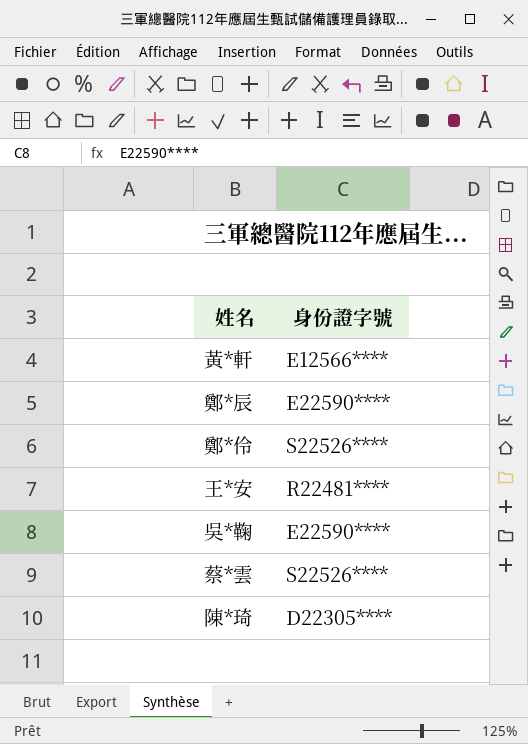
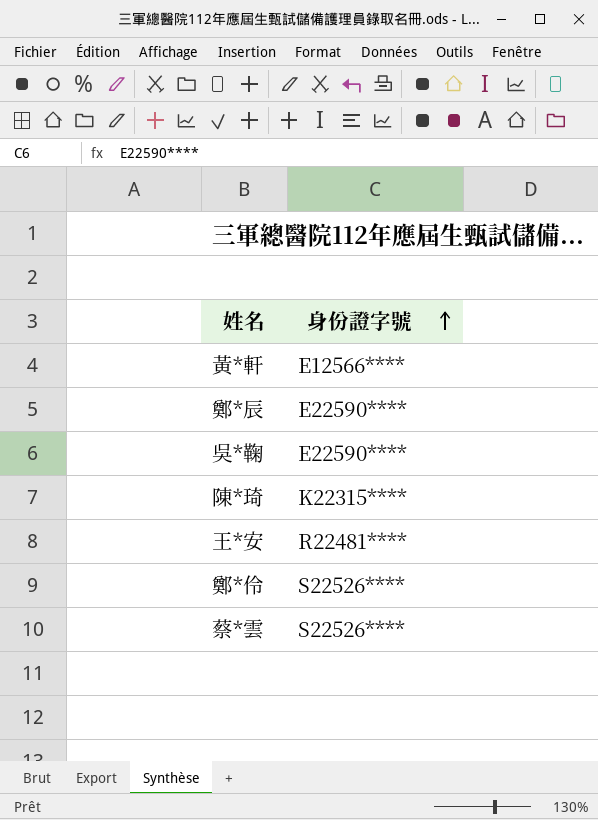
row order: none -> 身份證字號 ascending
陳*琦 | 身份證字號: D22305**** -> K22315****

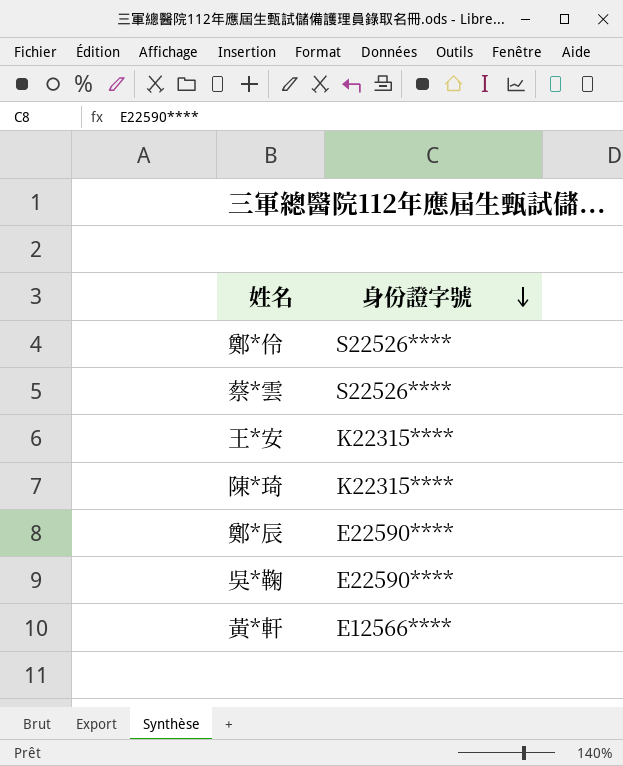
row order: 身份證字號 ascending -> 身份證字號 descending
王*安 | 身份證字號: R22481**** -> K22315****

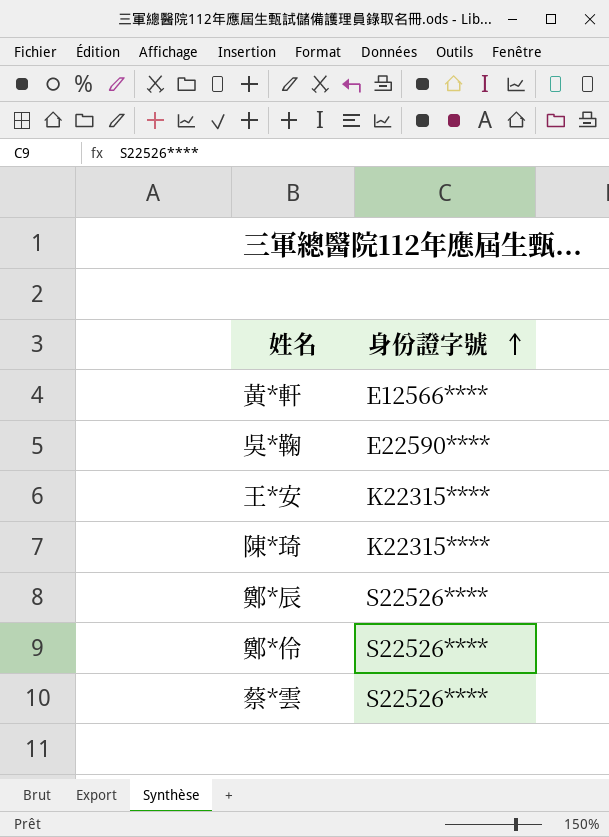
row order: 身份證字號 descending -> 身份證字號 ascending
鄭*辰 | 身份證字號: E22590**** -> S22526****

